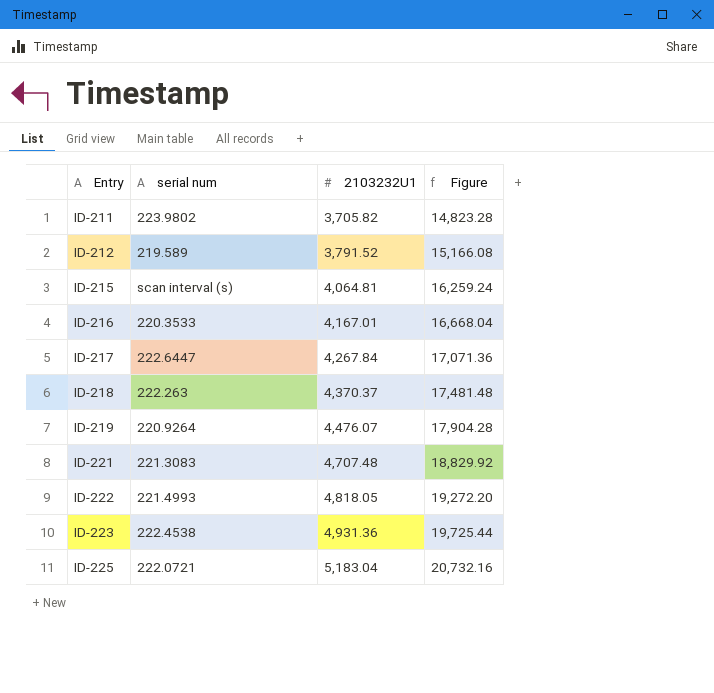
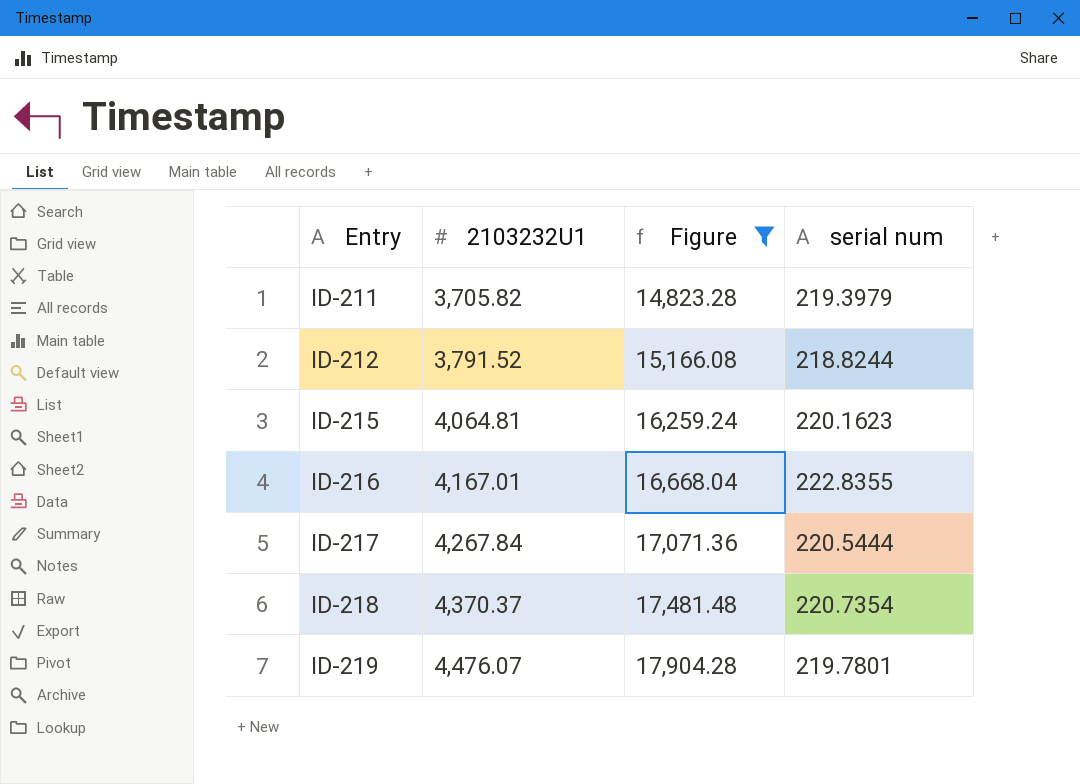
filter: none -> Figure <= 17,904.28
column serial num | position: 2 -> 4
ID-211 | serial num: 223.9802 -> 219.3979
ID-212 | serial num: 219.589 -> 218.8244
ID-215 | serial num: scan interval (s) -> 220.1623
ID-216 | serial num: 220.3533 -> 222.8355
ID-217 | serial num: 222.6447 -> 220.5444
ID-218 | serial num: 222.263 -> 220.7354
ID-219 | serial num: 220.9264 -> 219.7801

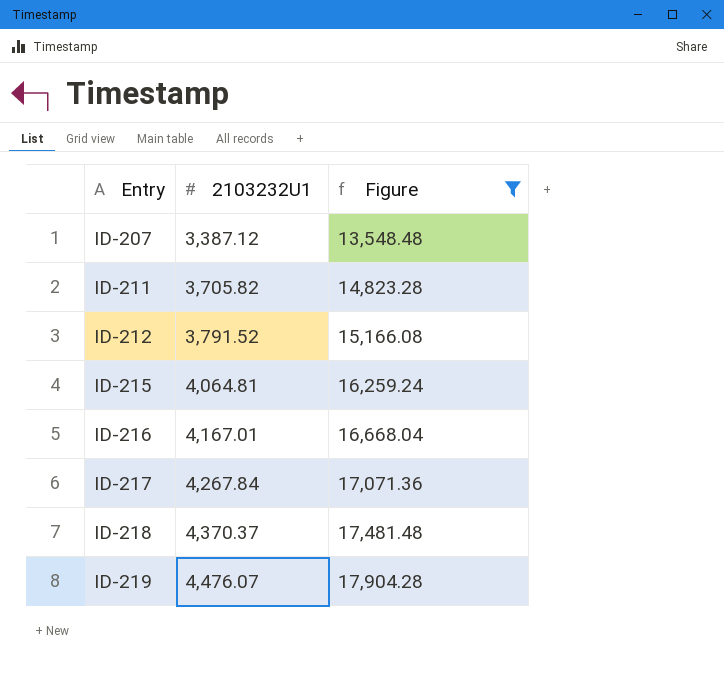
column serial num | position: 4 -> none
row ID-207: none -> 3,387.12 | 13,548.48

